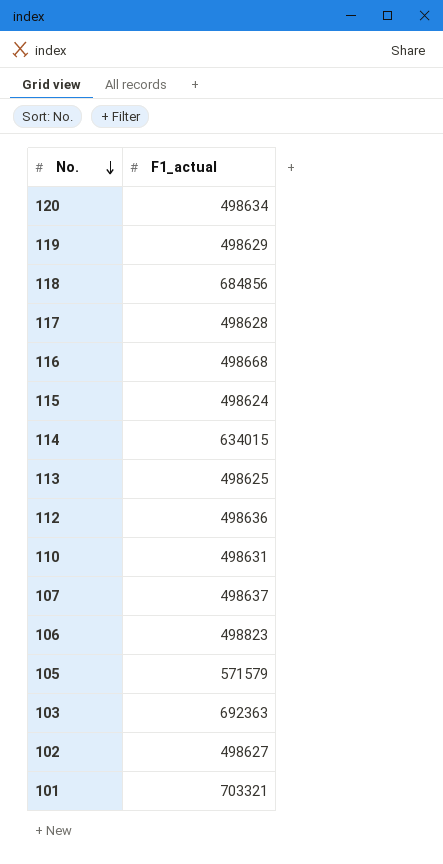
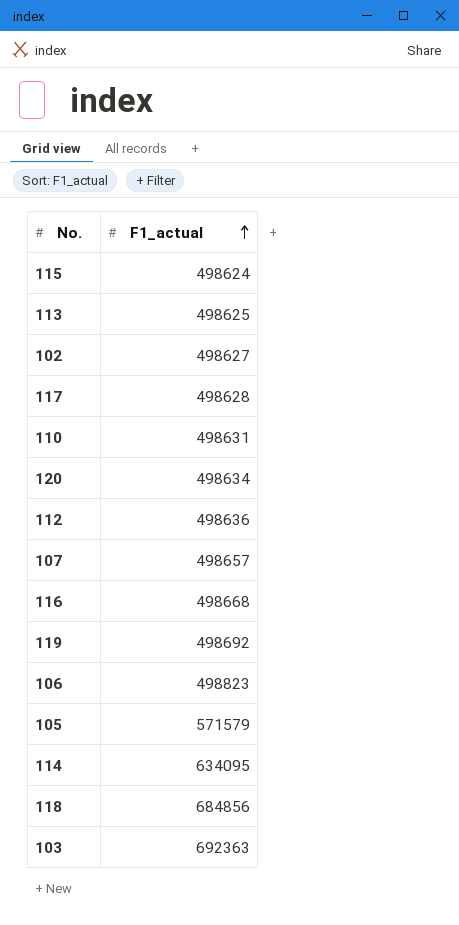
row order: No. descending -> F1_actual ascending
row 101: 703321 -> none
107 | F1_actual: 498637 -> 498657
119 | F1_actual: 498629 -> 498692
114 | F1_actual: 634015 -> 634095

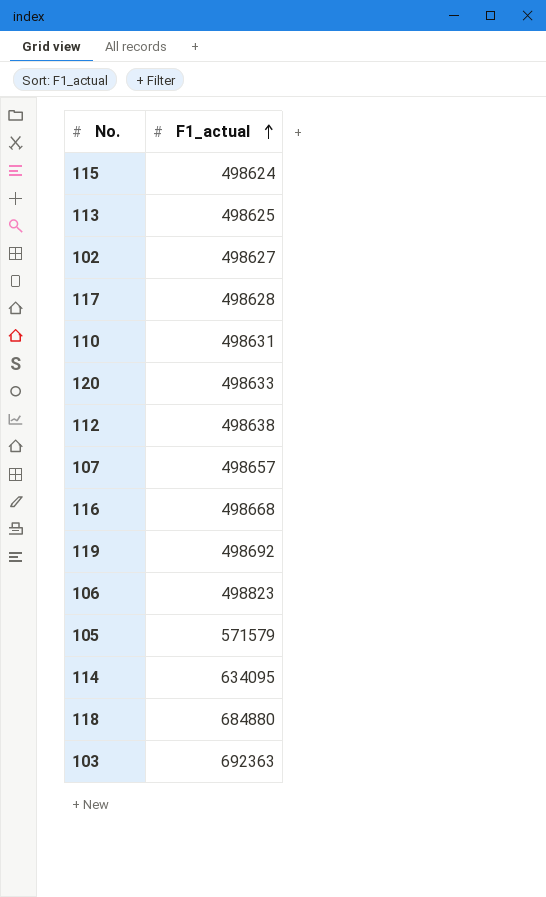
120 | F1_actual: 498634 -> 498633
112 | F1_actual: 498636 -> 498638
118 | F1_actual: 684856 -> 684880

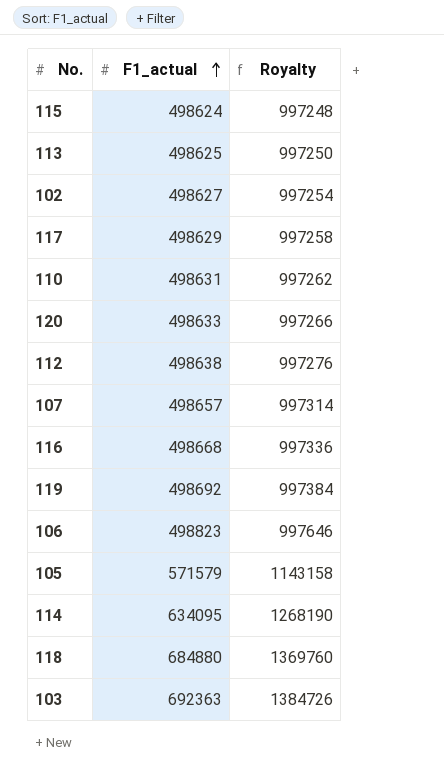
column Royalty | formula: none -> [F1_actual] * 2
117 | F1_actual: 498628 -> 498629

